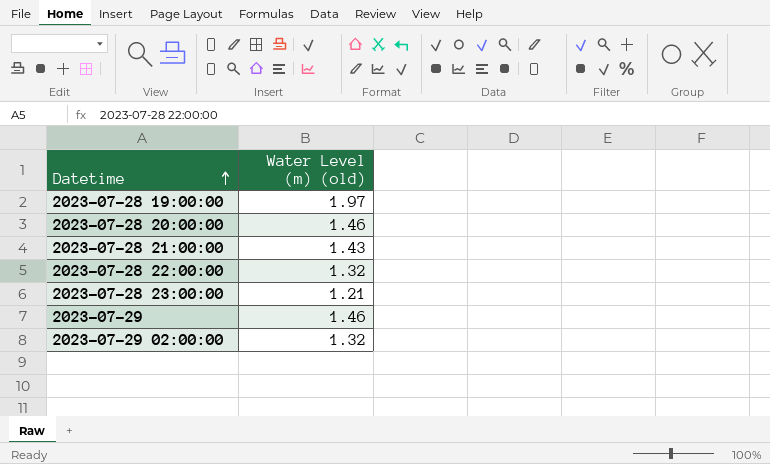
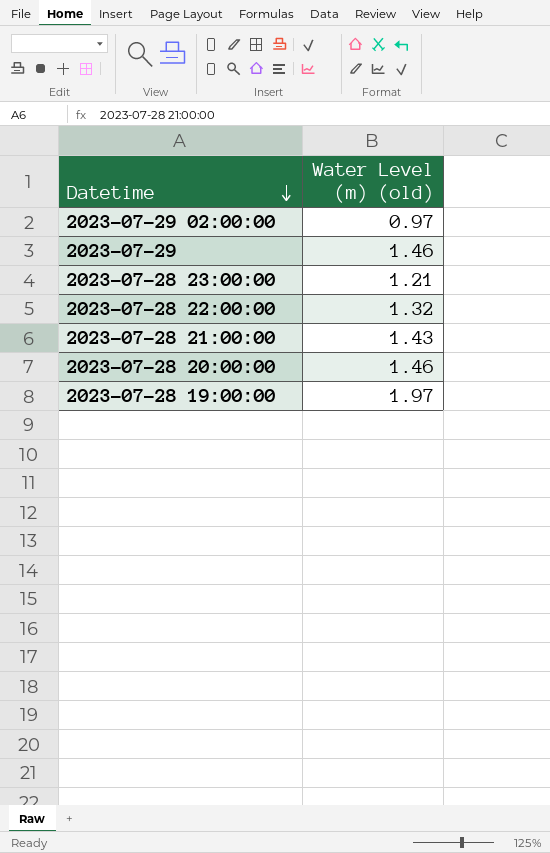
row order: Datetime ascending -> Datetime descending
2023-07-29 02:00:00 | Water Level (m) (old): 1.32 -> 0.97

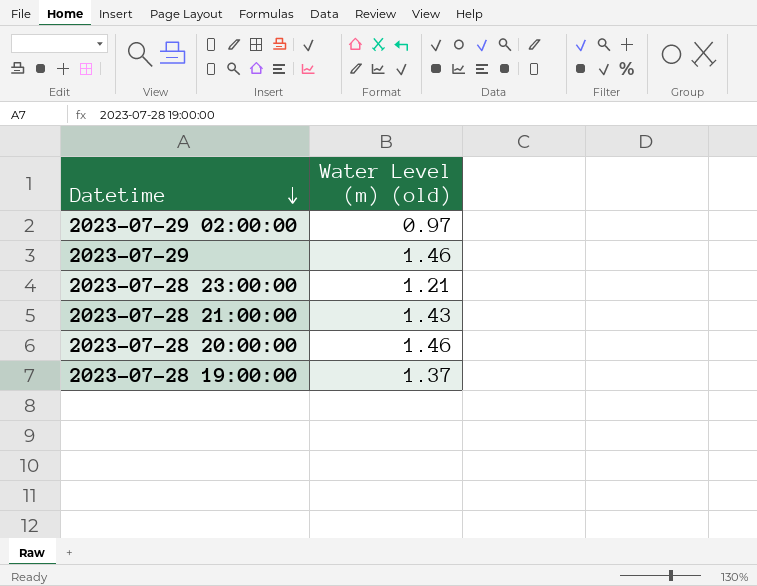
row 2023-07-28 22:00:00: 1.32 -> none
2023-07-28 19:00:00 | Water Level (m) (old): 1.97 -> 1.37

